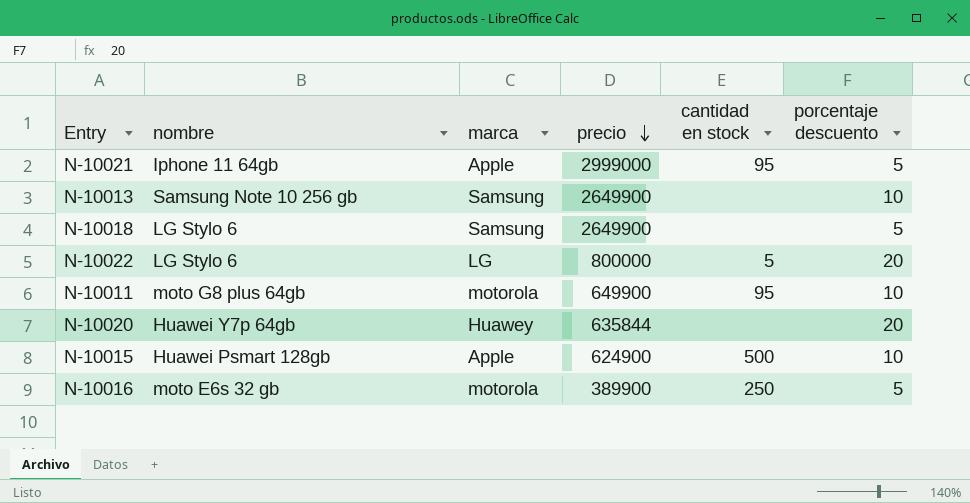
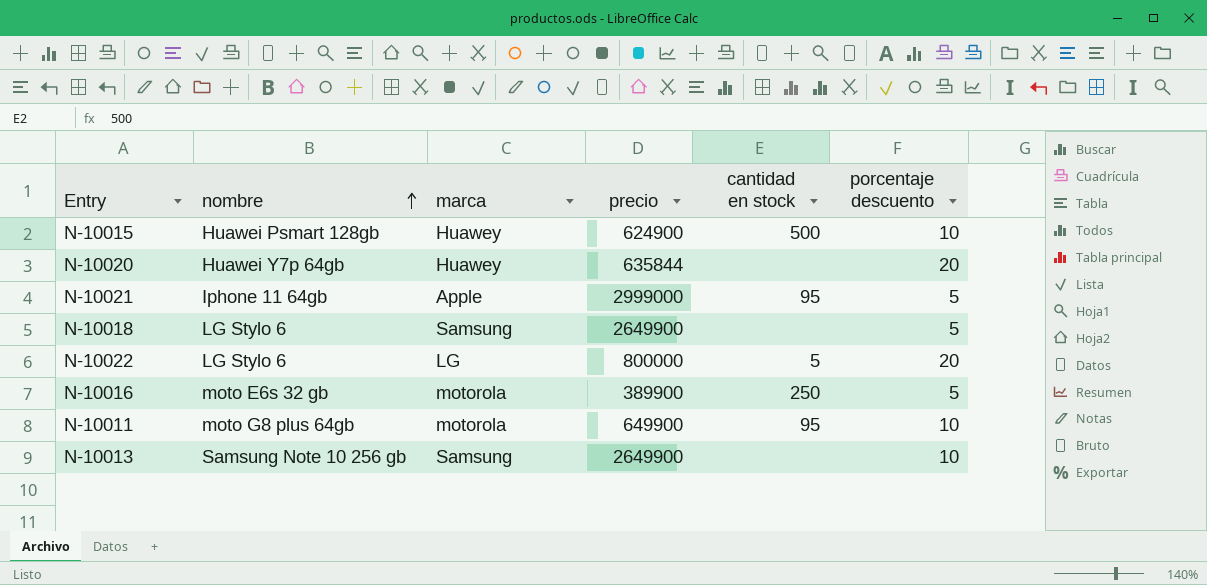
row order: precio descending -> nombre ascending
N-10015 | marca: Apple -> Huawey

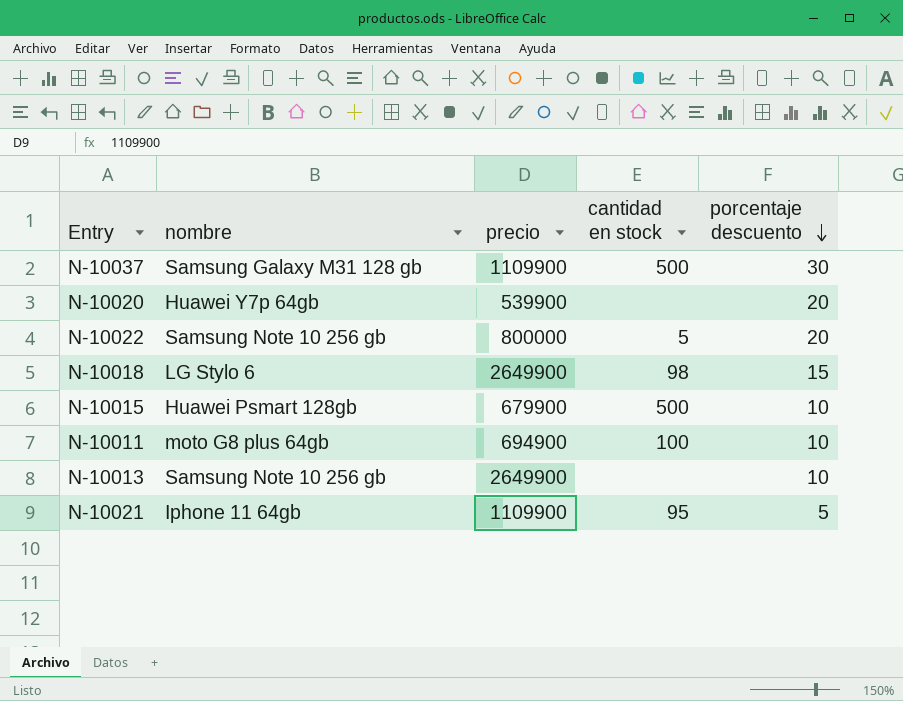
row order: nombre ascending -> porcentaje descuento descending
column marca | position: 3 -> none
row N-10016: moto E6s 32 gb | motorola | 389900 | 250 | 5 -> none
row N-10037: none -> Samsung Galaxy M31 128 gb | 1109900 | 500 | 30
N-10020 | precio: 635844 -> 539900
N-10022 | nombre: LG Stylo 6 -> Samsung Note 10 256 gb
N-10018 | cantidad en stock: none -> 98
N-10018 | porcentaje descuento: 5 -> 15
N-10015 | precio: 624900 -> 679900
N-10011 | precio: 649900 -> 694900
N-10011 | cantidad en stock: 95 -> 100
N-10021 | precio: 2999000 -> 1109900

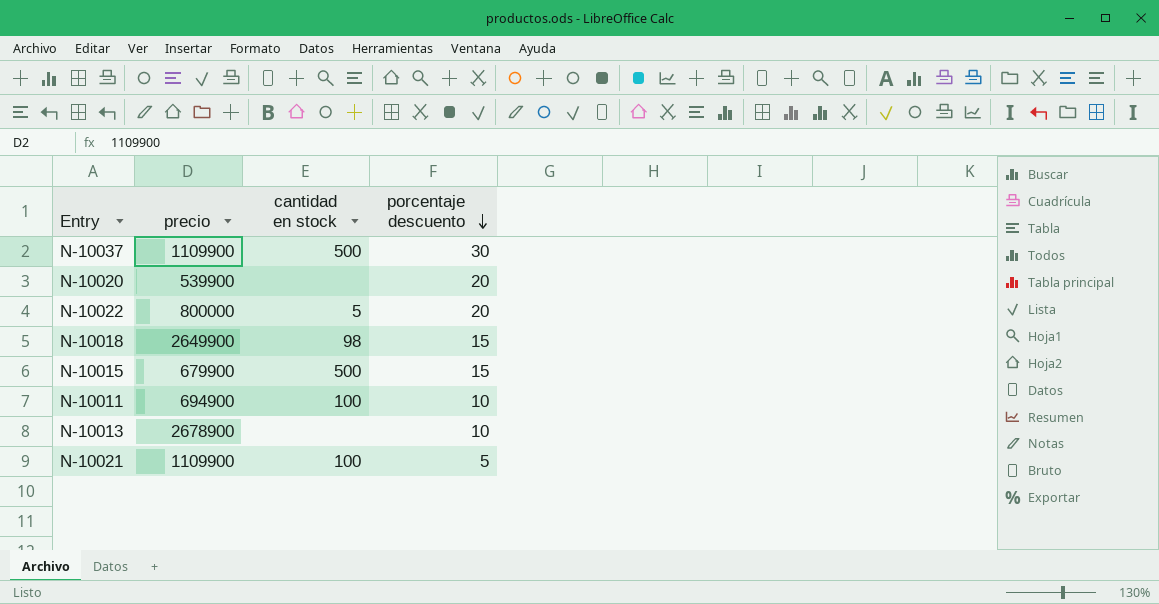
column nombre | position: 2 -> none
N-10015 | porcentaje descuento: 10 -> 15
N-10013 | precio: 2649900 -> 2678900
N-10021 | cantidad en stock: 95 -> 100

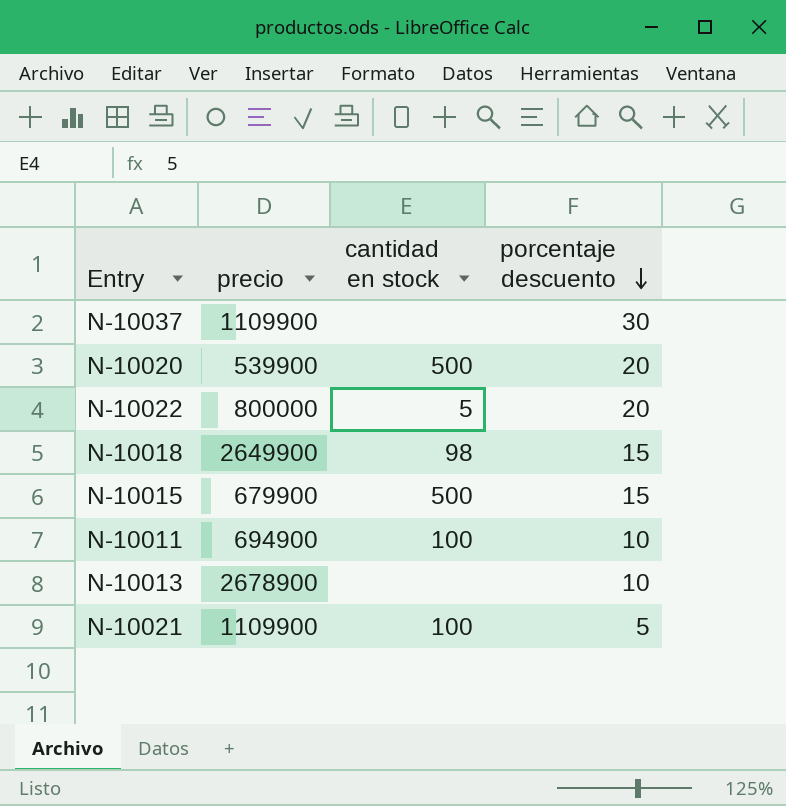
N-10037 | cantidad en stock: 500 -> none
N-10020 | cantidad en stock: none -> 500

